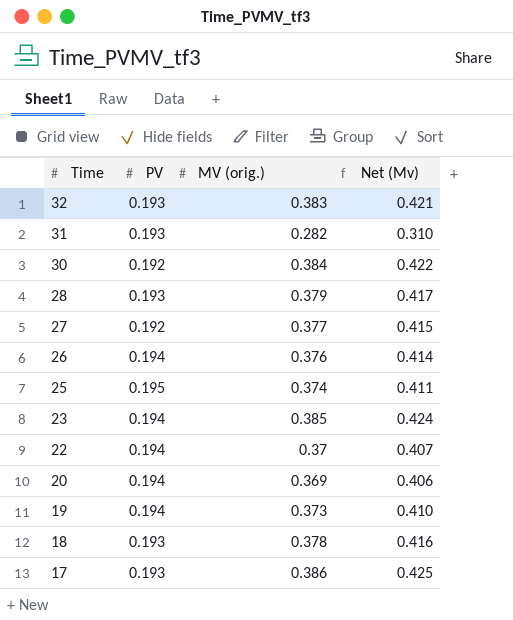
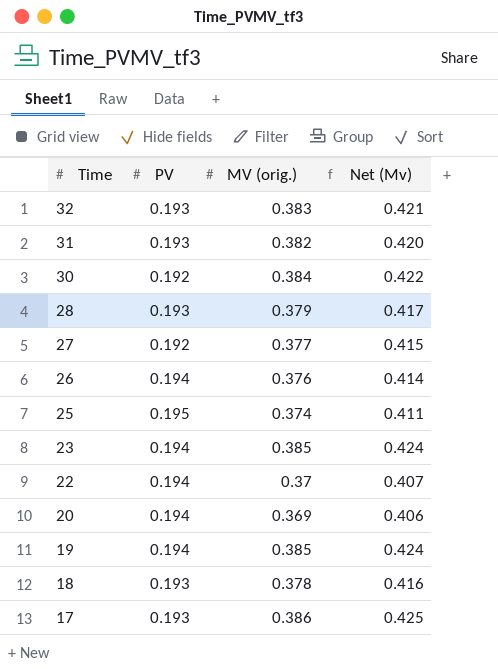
31 | MV (orig.): 0.282 -> 0.382
31 | Net (Mv): 0.310 -> 0.420
19 | MV (orig.): 0.373 -> 0.385
19 | Net (Mv): 0.410 -> 0.424

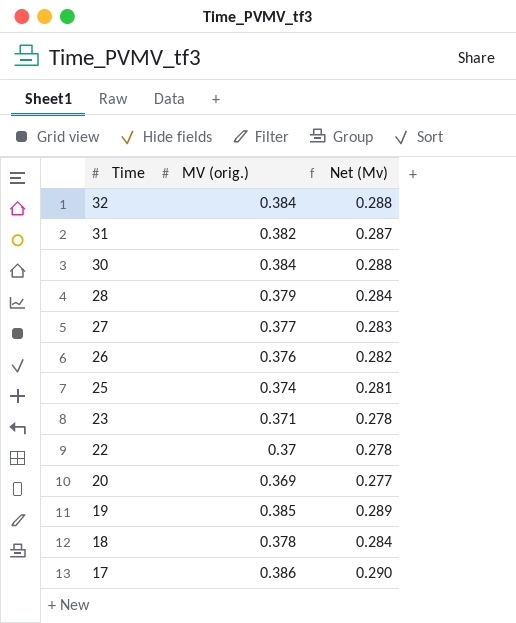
column PV | position: 2 -> none
column Net (Mv) | formula: [MV (orig.)] * 1.1 -> [MV (orig.)] * 0.75
32 | MV (orig.): 0.383 -> 0.384
23 | MV (orig.): 0.385 -> 0.371

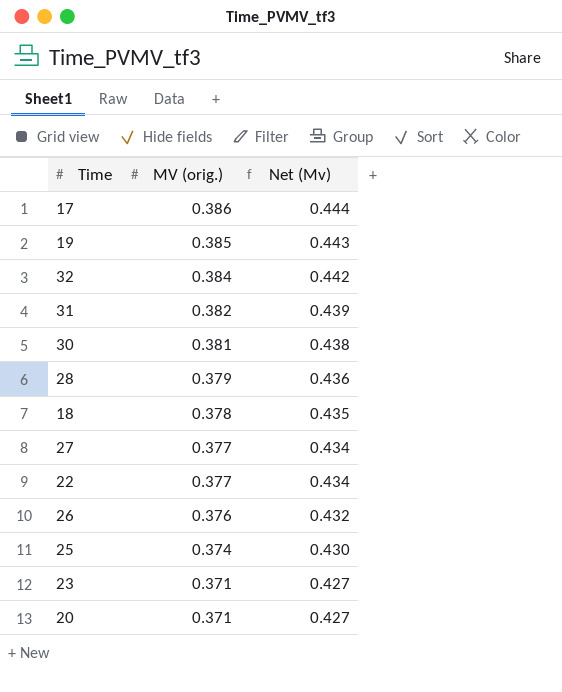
row order: Time descending -> MV (orig.) descending
column Net (Mv) | formula: [MV (orig.)] * 0.75 -> [MV (orig.)] * 1.15
30 | MV (orig.): 0.384 -> 0.381
22 | MV (orig.): 0.37 -> 0.377
20 | MV (orig.): 0.369 -> 0.371

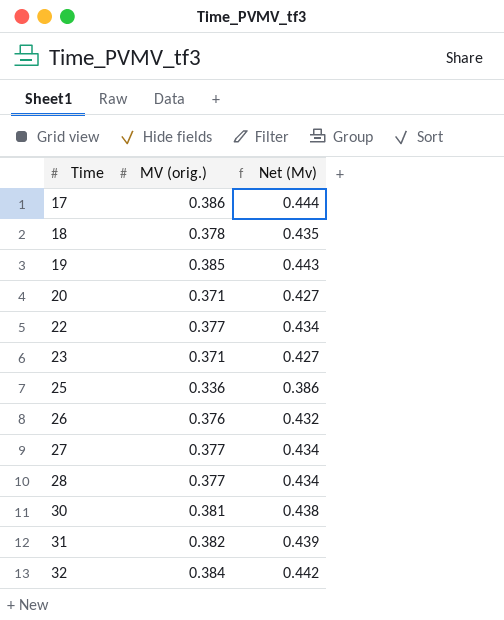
row order: MV (orig.) descending -> Time ascending
25 | MV (orig.): 0.374 -> 0.336
25 | Net (Mv): 0.430 -> 0.386
28 | MV (orig.): 0.379 -> 0.377
28 | Net (Mv): 0.436 -> 0.434

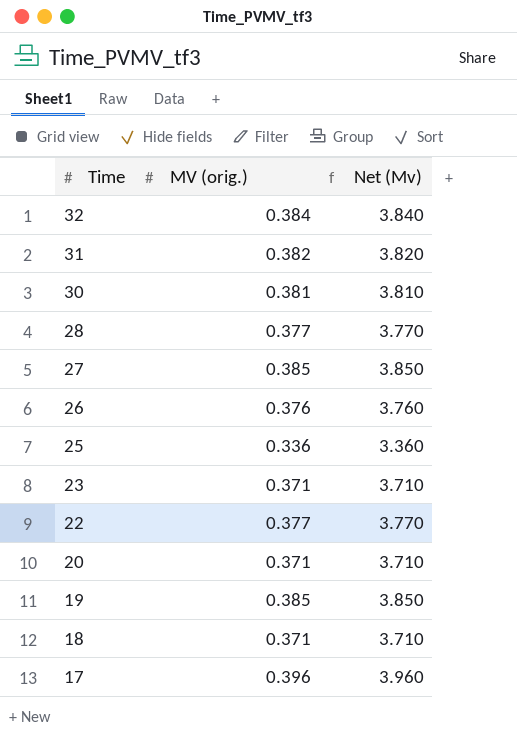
row order: Time ascending -> Time descending
column Net (Mv) | formula: [MV (orig.)] * 1.15 -> [MV (orig.)] * 10
27 | MV (orig.): 0.377 -> 0.385
18 | MV (orig.): 0.378 -> 0.371
17 | MV (orig.): 0.386 -> 0.396

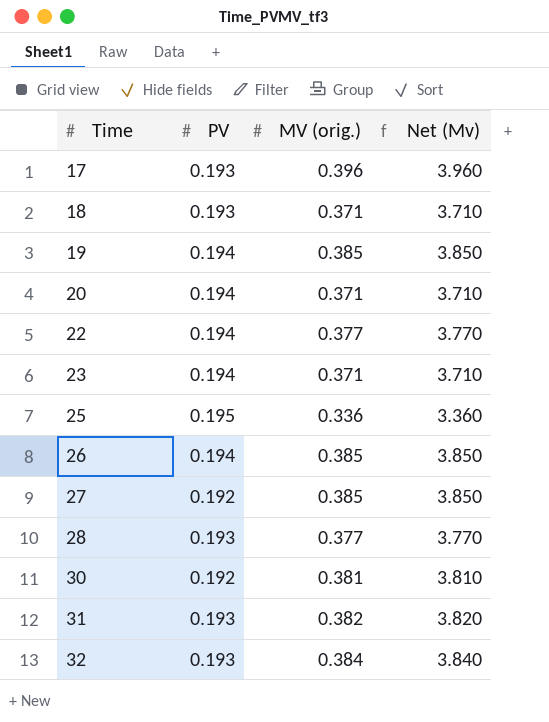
row order: Time descending -> Time ascending
column PV | position: none -> 2
26 | MV (orig.): 0.376 -> 0.385
26 | Net (Mv): 3.760 -> 3.850

